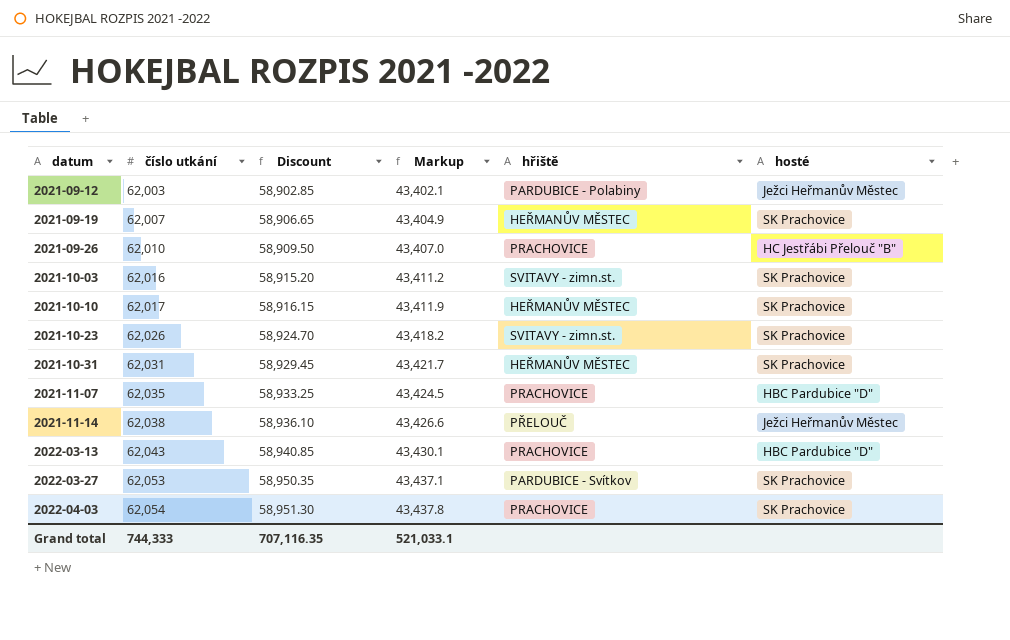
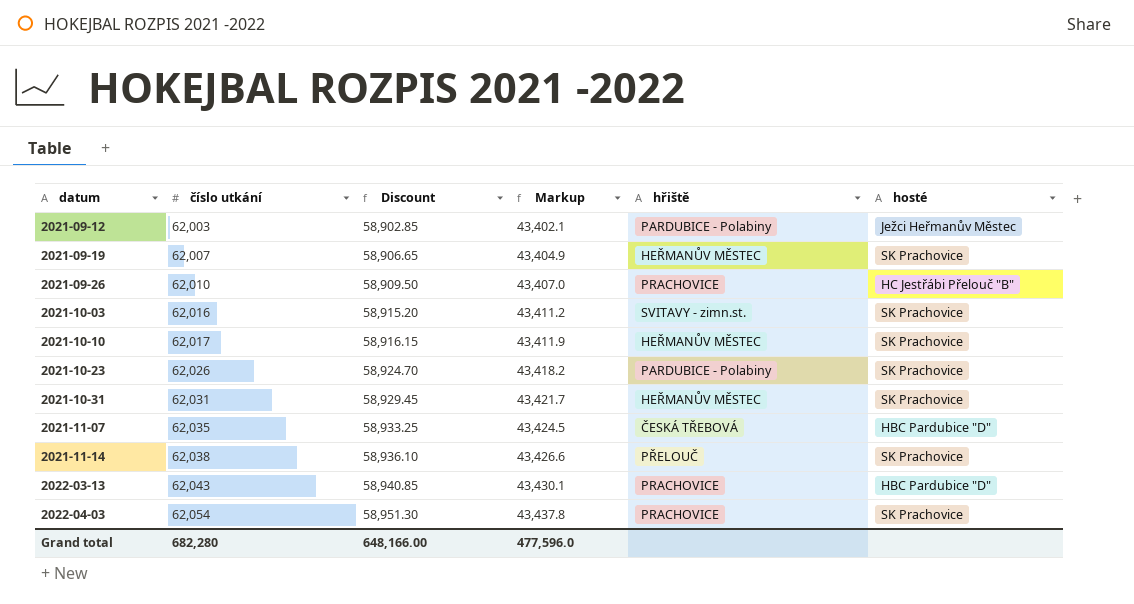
row 2022-03-27: 62,053 | 58,950.35 | 43,437.1 | PARDUBICE - Svítkov | SK Prachovice -> none
2021-10-23 | hřiště: SVITAVY - zimn.st. -> PARDUBICE - Polabiny
2021-11-07 | hřiště: PRACHOVICE -> ČESKÁ TŘEBOVÁ
2021-11-14 | hosté: Ježci Heřmanův Městec -> SK Prachovice
Grand total | číslo utkání: 744,333 -> 682,280
Grand total | Discount: 707,116.35 -> 648,166.00
Grand total | Markup: 521,033.1 -> 477,596.0

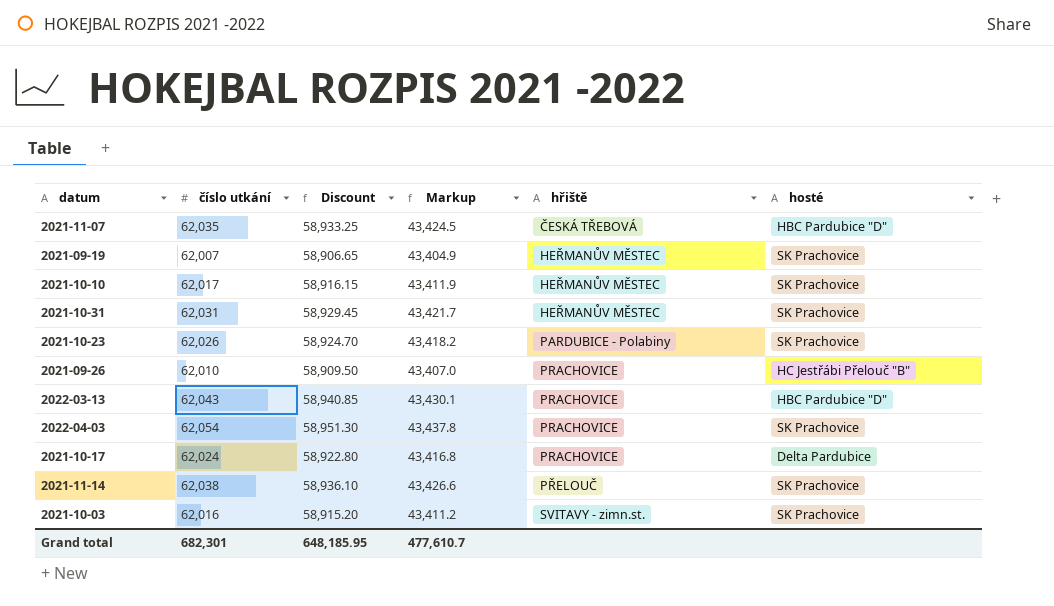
row order: datum ascending -> hřiště ascending
row 2021-09-12: 62,003 | 58,902.85 | 43,402.1 | PARDUBICE - Polabiny | Ježci Heřmanův Městec -> none
row 2021-10-17: none -> 62,024 | 58,922.80 | 43,416.8 | PRACHOVICE | Delta Pardubice
Grand total | číslo utkání: 682,280 -> 682,301
Grand total | Discount: 648,166.00 -> 648,185.95
Grand total | Markup: 477,596.0 -> 477,610.7

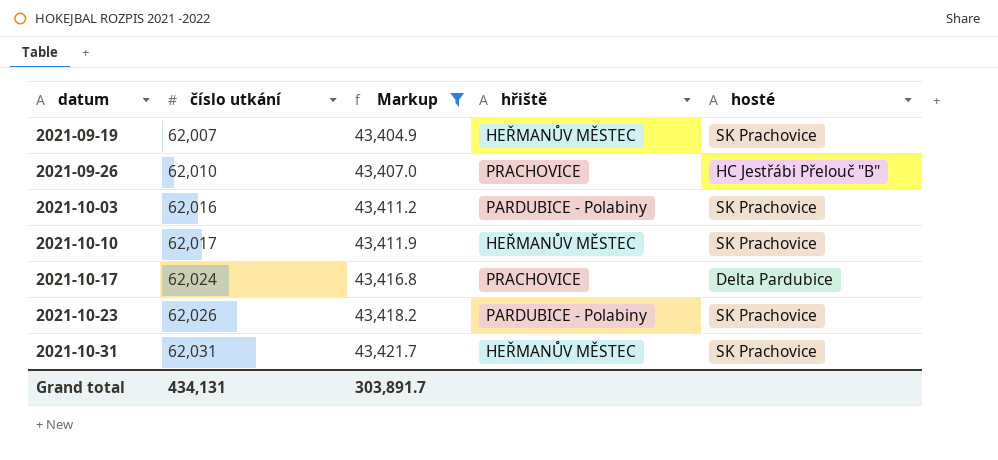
filter: none -> Markup <= 43,421.7
row order: hřiště ascending -> datum ascending
column Discount | formula: [číslo utkání] * 0.95 -> none
2021-10-03 | hřiště: SVITAVY - zimn.st. -> PARDUBICE - Polabiny
Grand total | číslo utkání: 682,301 -> 434,131
Grand total | Markup: 477,610.7 -> 303,891.7

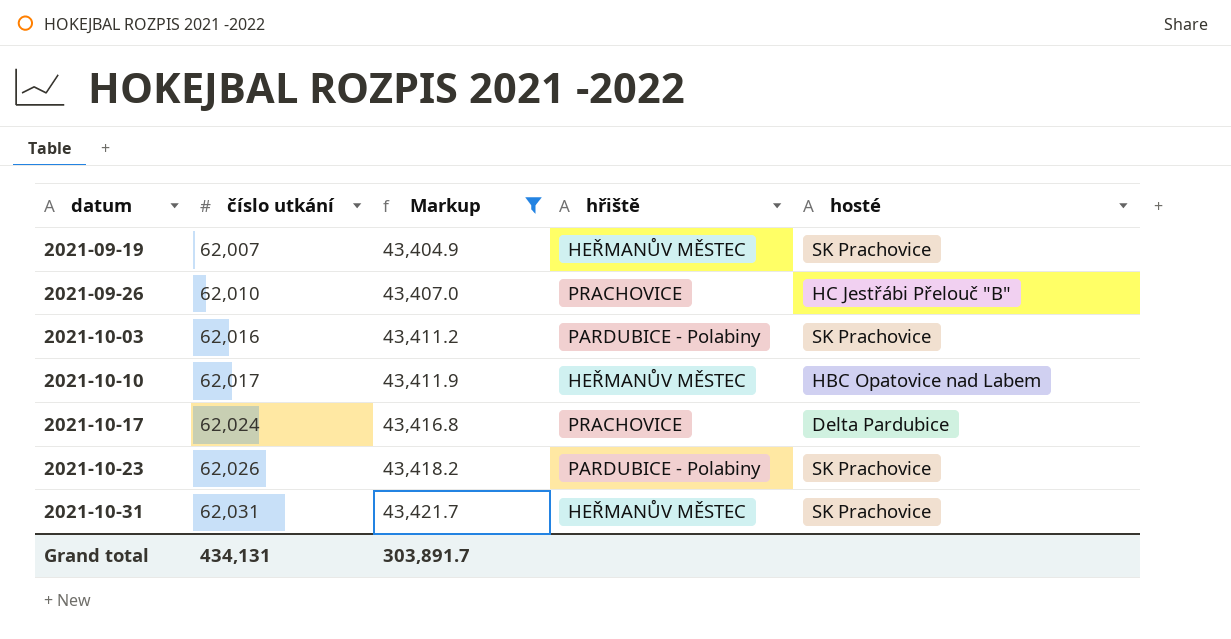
2021-10-10 | hosté: SK Prachovice -> HBC Opatovice nad Labem

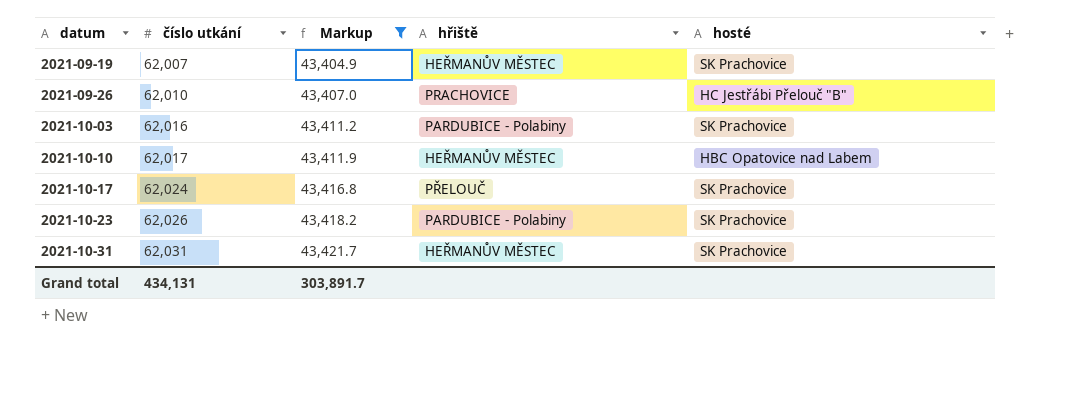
2021-10-17 | hřiště: PRACHOVICE -> PŘELOUČ
2021-10-17 | hosté: Delta Pardubice -> SK Prachovice

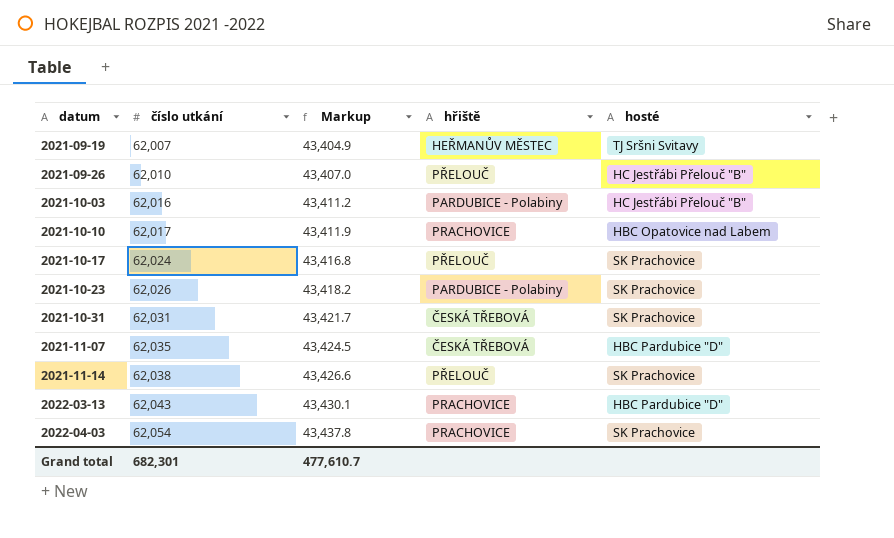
filter: Markup <= 43,421.7 -> none
2021-09-19 | hosté: SK Prachovice -> TJ Sršni Svitavy
2021-09-26 | hřiště: PRACHOVICE -> PŘELOUČ
2021-10-03 | hosté: SK Prachovice -> HC Jestřábi Přelouč "B"
2021-10-10 | hřiště: HEŘMANŮV MĚSTEC -> PRACHOVICE
2021-10-31 | hřiště: HEŘMANŮV MĚSTEC -> ČESKÁ TŘEBOVÁ
Grand total | číslo utkání: 434,131 -> 682,301
Grand total | Markup: 303,891.7 -> 477,610.7

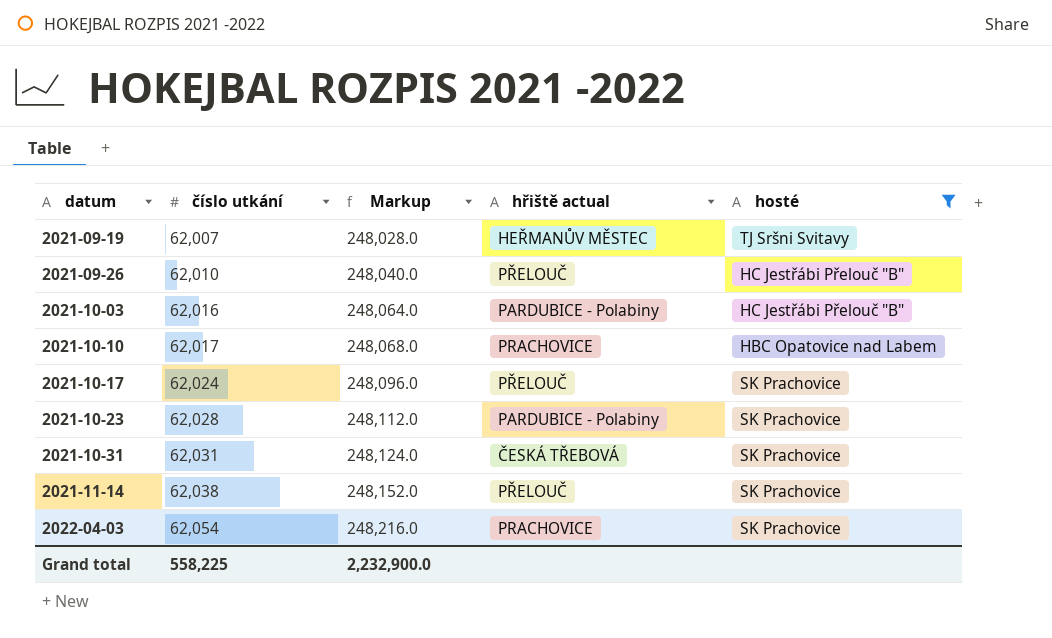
filter: none -> hosté != HBC Pardubice "D"
column Markup | formula: [číslo utkání] * 0.7 -> [číslo utkání] * 4
column name: hřiště -> hřiště actual
2021-10-23 | číslo utkání: 62,026 -> 62,028
Grand total | číslo utkání: 682,301 -> 558,225
Grand total | Markup: 477,610.7 -> 2,232,900.0

